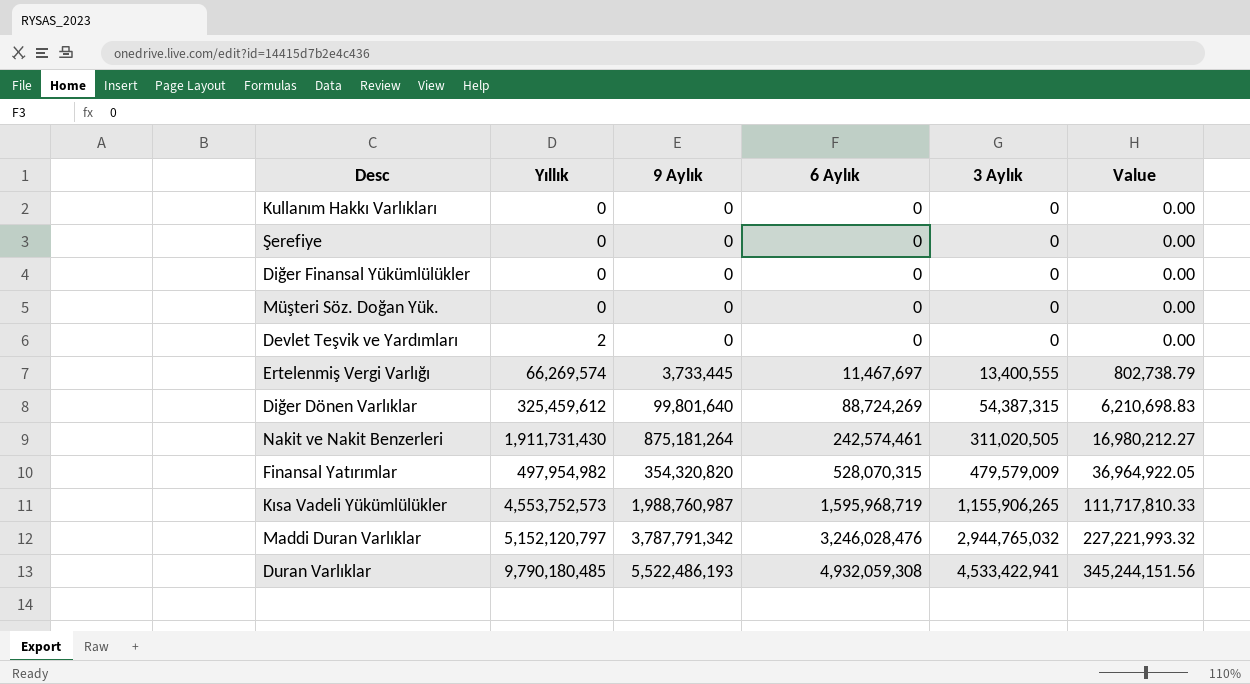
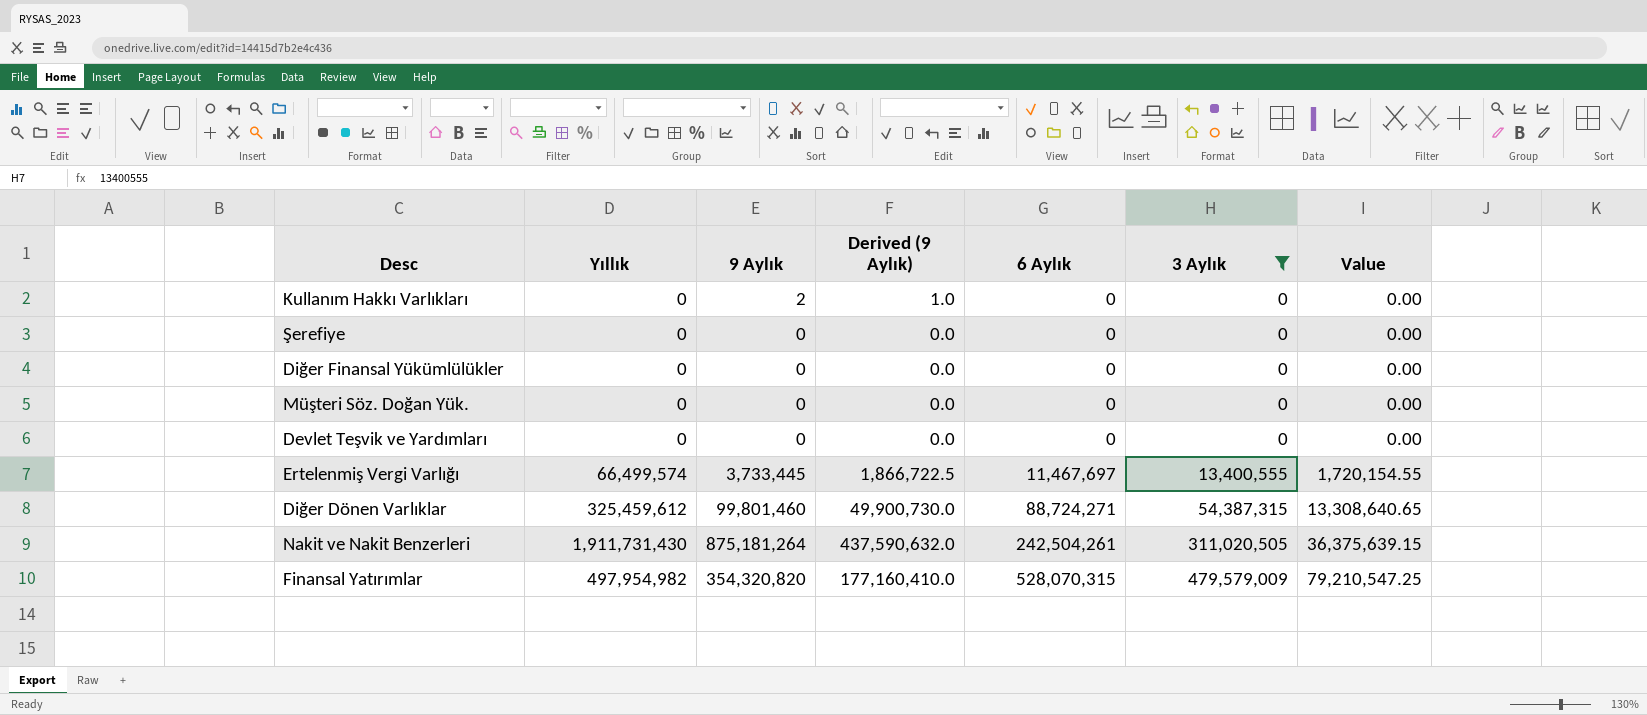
filter: none -> 3 Aylık <= 479,579,009
column Derived (9 Aylık) | formula: none -> [9 Aylık] * 0.5
column Value | formula: [6 Aylık] * 0.07 -> [6 Aylık] * 0.15
Kullanım Hakkı Varlıkları | 9 Aylık: 0 -> 2
Devlet Teşvik ve Yardımları | Yıllık: 2 -> 0
Ertelenmiş Vergi Varlığı | Yıllık: 66,269,574 -> 66,499,574
Diğer Dönen Varlıklar | 9 Aylık: 99,801,640 -> 99,801,460
Diğer Dönen Varlıklar | 6 Aylık: 88,724,269 -> 88,724,271
Nakit ve Nakit Benzerleri | 6 Aylık: 242,574,461 -> 242,504,261

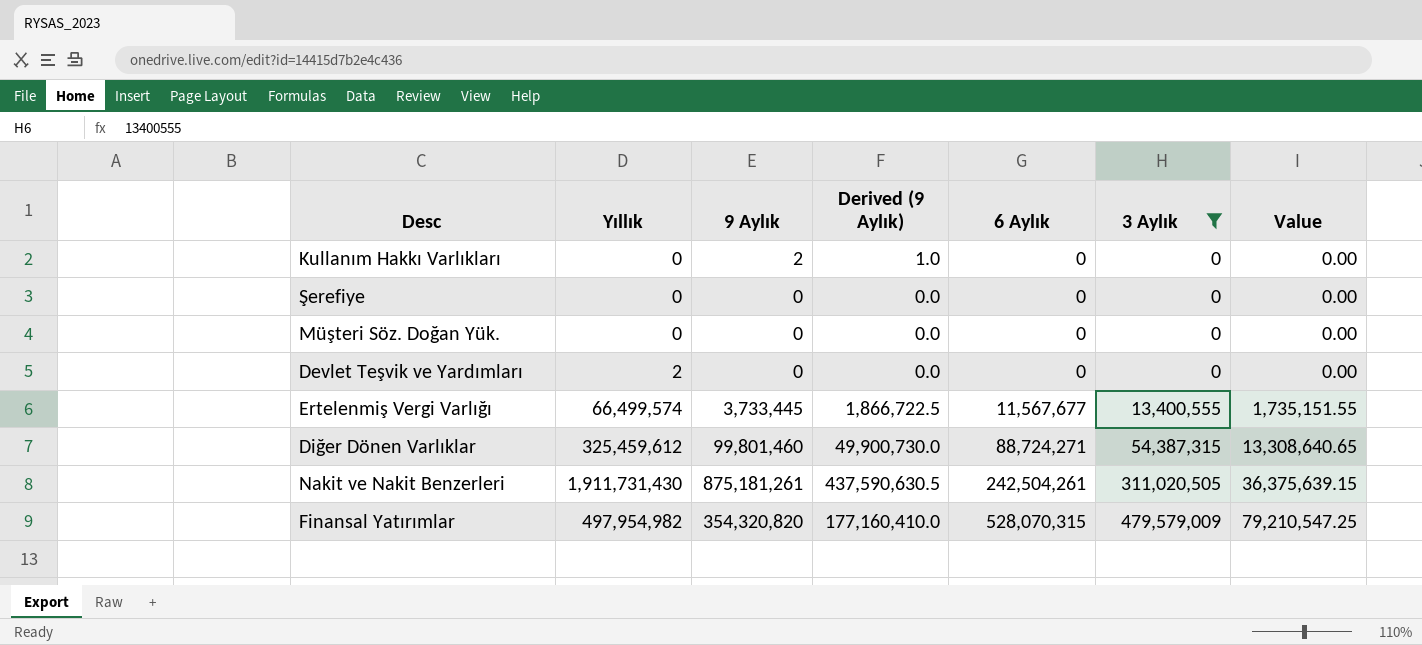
row Diğer Finansal Yükümlülükler: 0 | 0 | 0.0 | 0 | 0 | 0.00 -> none
Devlet Teşvik ve Yardımları | Yıllık: 0 -> 2
Ertelenmiş Vergi Varlığı | 6 Aylık: 11,467,697 -> 11,567,677
Ertelenmiş Vergi Varlığı | Value: 1,720,154.55 -> 1,735,151.55
Nakit ve Nakit Benzerleri | 9 Aylık: 875,181,264 -> 875,181,261
Nakit ve Nakit Benzerleri | Derived (9 Aylık): 437,590,632.0 -> 437,590,630.5

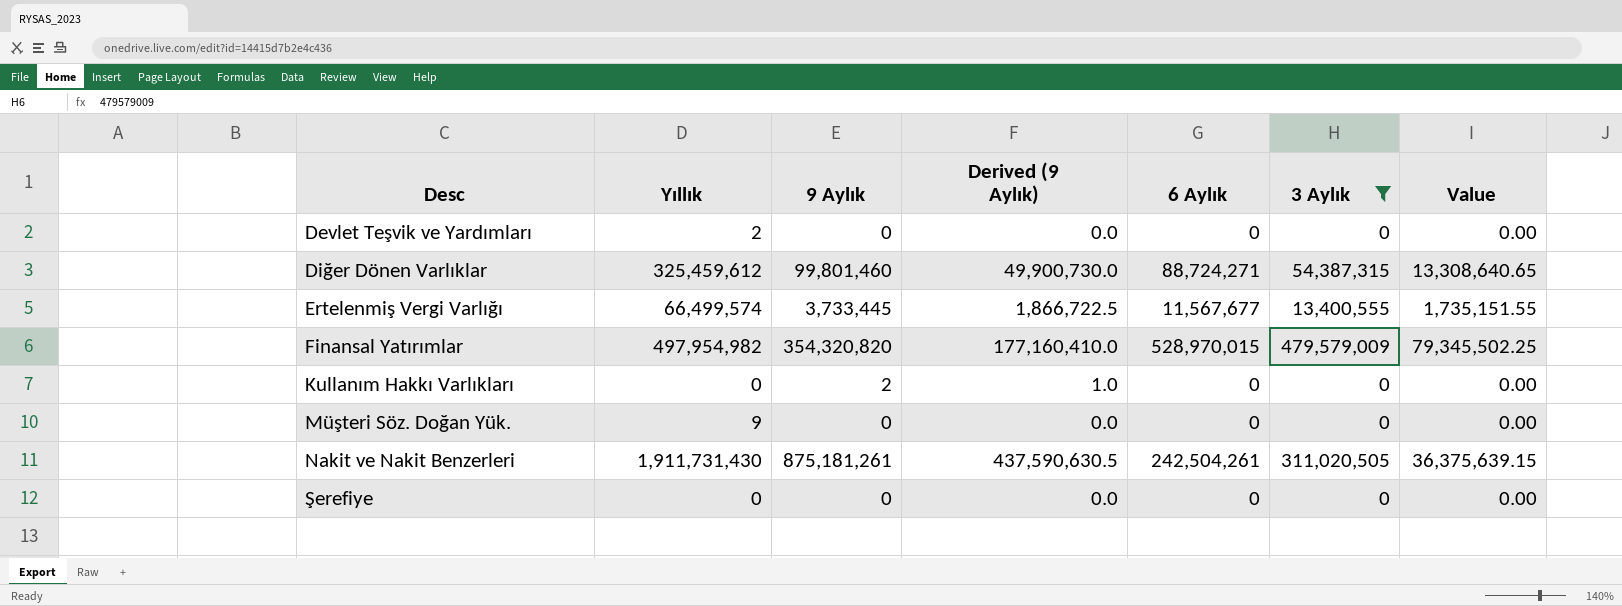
row order: 6 Aylık ascending -> Desc ascending
Finansal Yatırımlar | 6 Aylık: 528,070,315 -> 528,970,015
Finansal Yatırımlar | Value: 79,210,547.25 -> 79,345,502.25
Müşteri Söz. Doğan Yük. | Yıllık: 0 -> 9

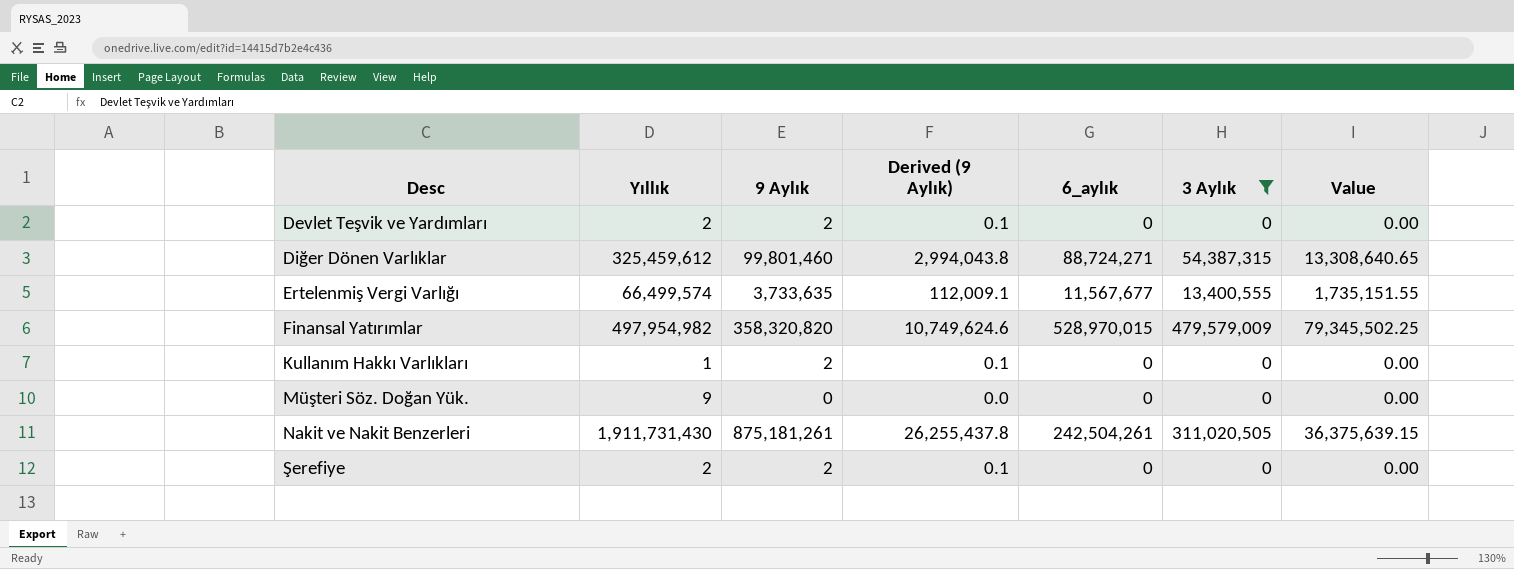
column Derived (9 Aylık) | formula: [9 Aylık] * 0.5 -> [9 Aylık] * 0.03
column name: 6 Aylık -> 6_aylık
Devlet Teşvik ve Yardımları | 9 Aylık: 0 -> 2
Ertelenmiş Vergi Varlığı | 9 Aylık: 3,733,445 -> 3,733,635
Finansal Yatırımlar | 9 Aylık: 354,320,820 -> 358,320,820
Kullanım Hakkı Varlıkları | Yıllık: 0 -> 1
Şerefiye | Yıllık: 0 -> 2
Şerefiye | 9 Aylık: 0 -> 2

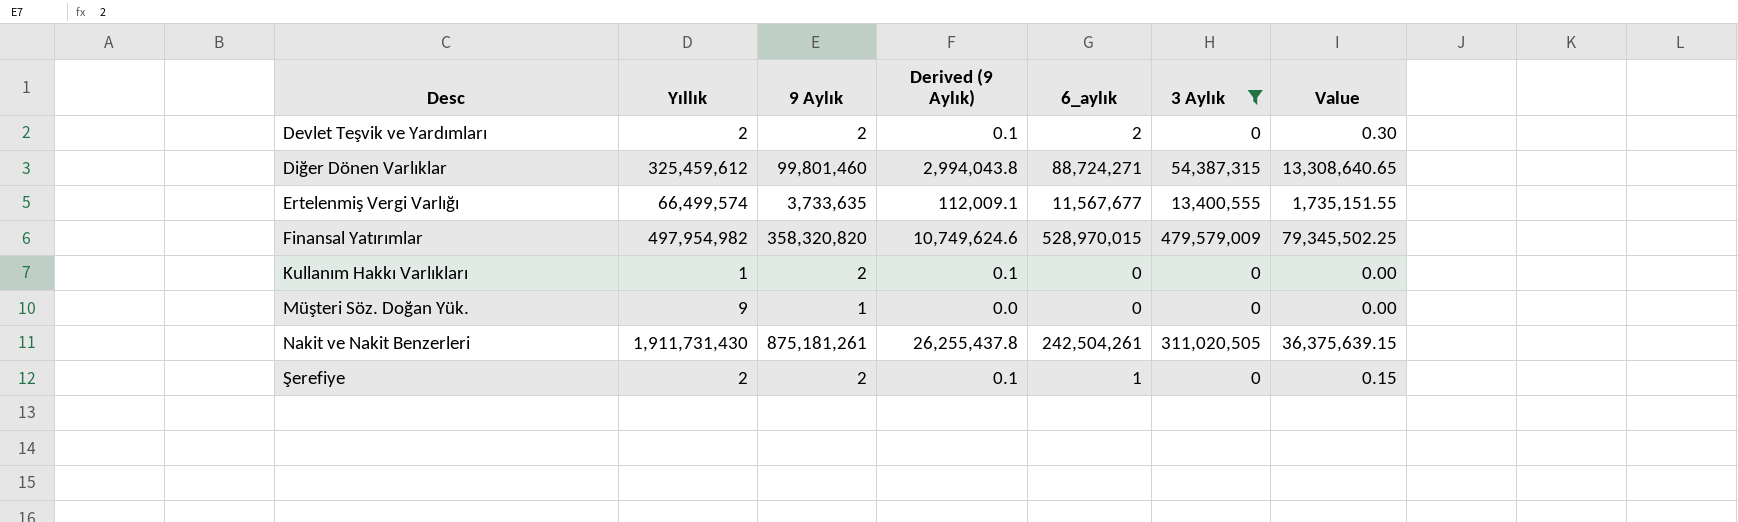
Devlet Teşvik ve Yardımları | 6_aylık: 0 -> 2
Devlet Teşvik ve Yardımları | Value: 0.00 -> 0.30
Müşteri Söz. Doğan Yük. | 9 Aylık: 0 -> 1
Şerefiye | 6_aylık: 0 -> 1
Şerefiye | Value: 0.00 -> 0.15

